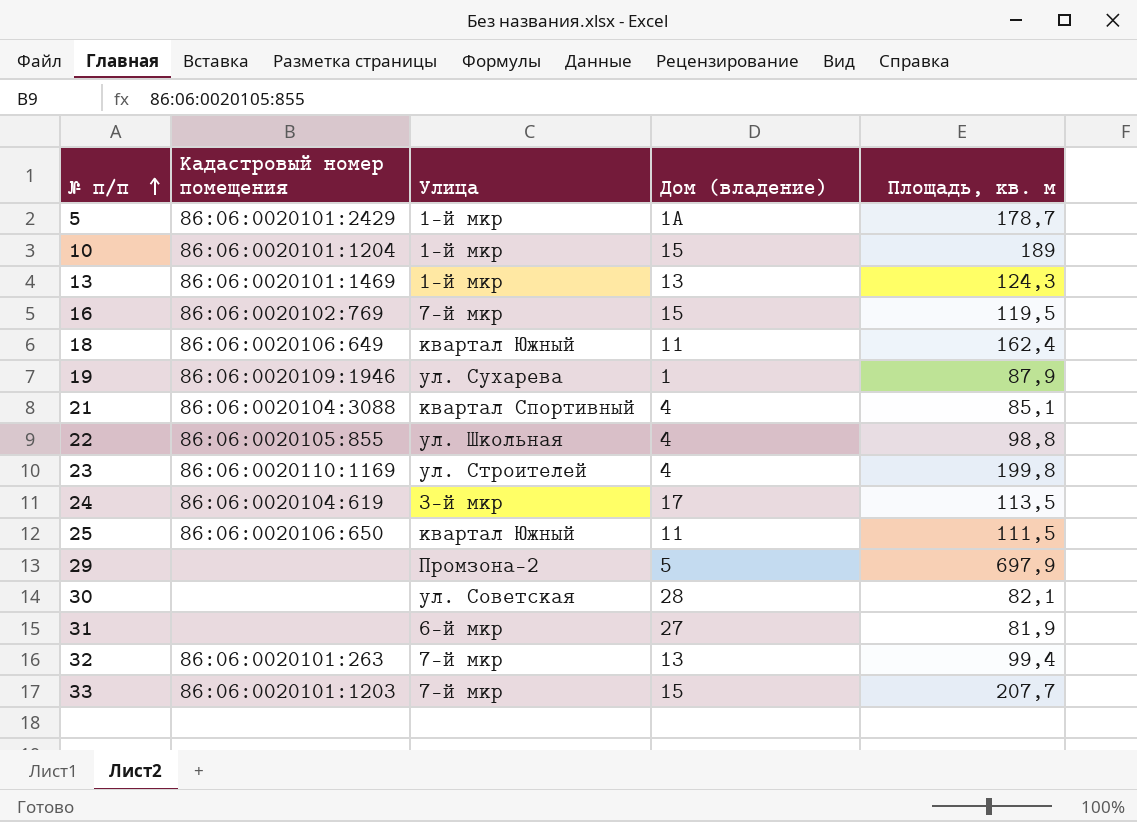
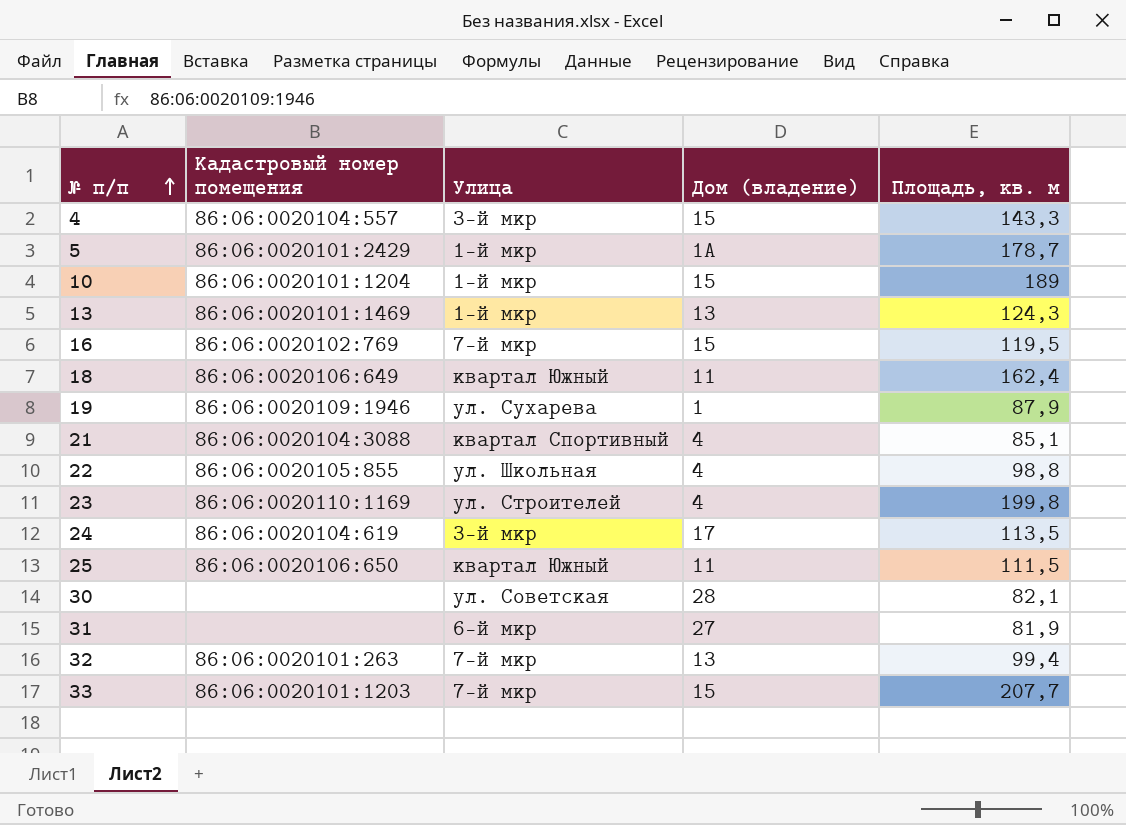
row 29: none | Промзона-2 | 5 | 697,9 -> none
row 4: none -> 86:06:0020104:557 | 3-й мкр | 15 | 143,3

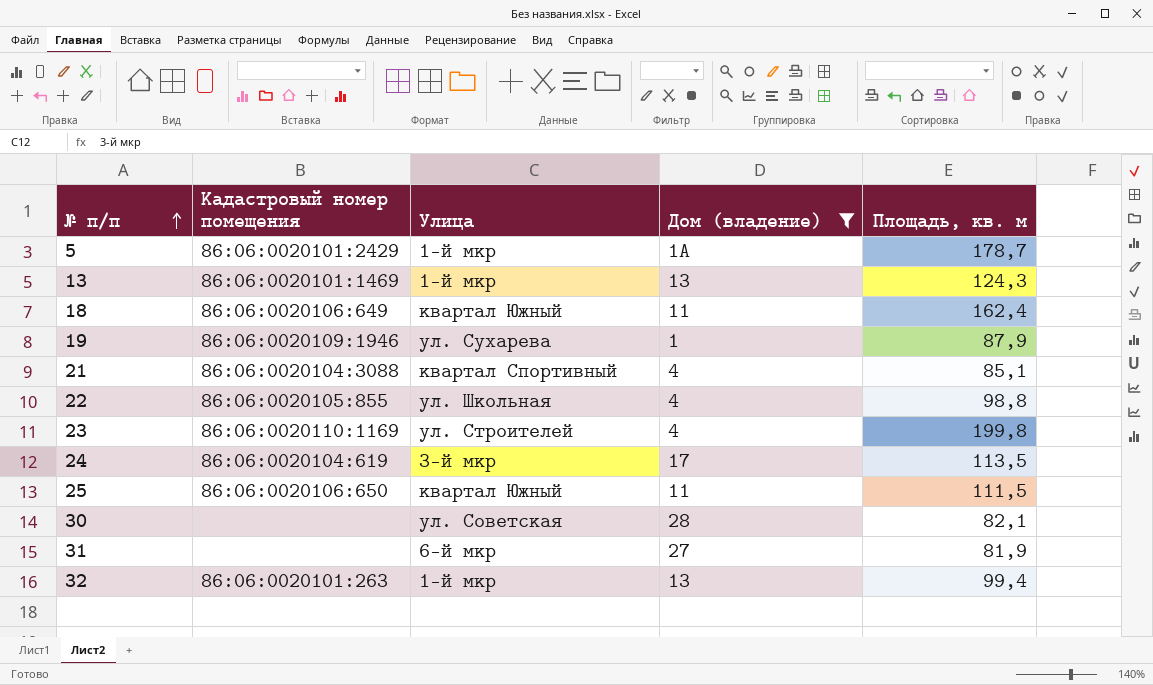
filter: none -> Дом (владение) != 15
32 | Улица: 7-й мкр -> 1-й мкр

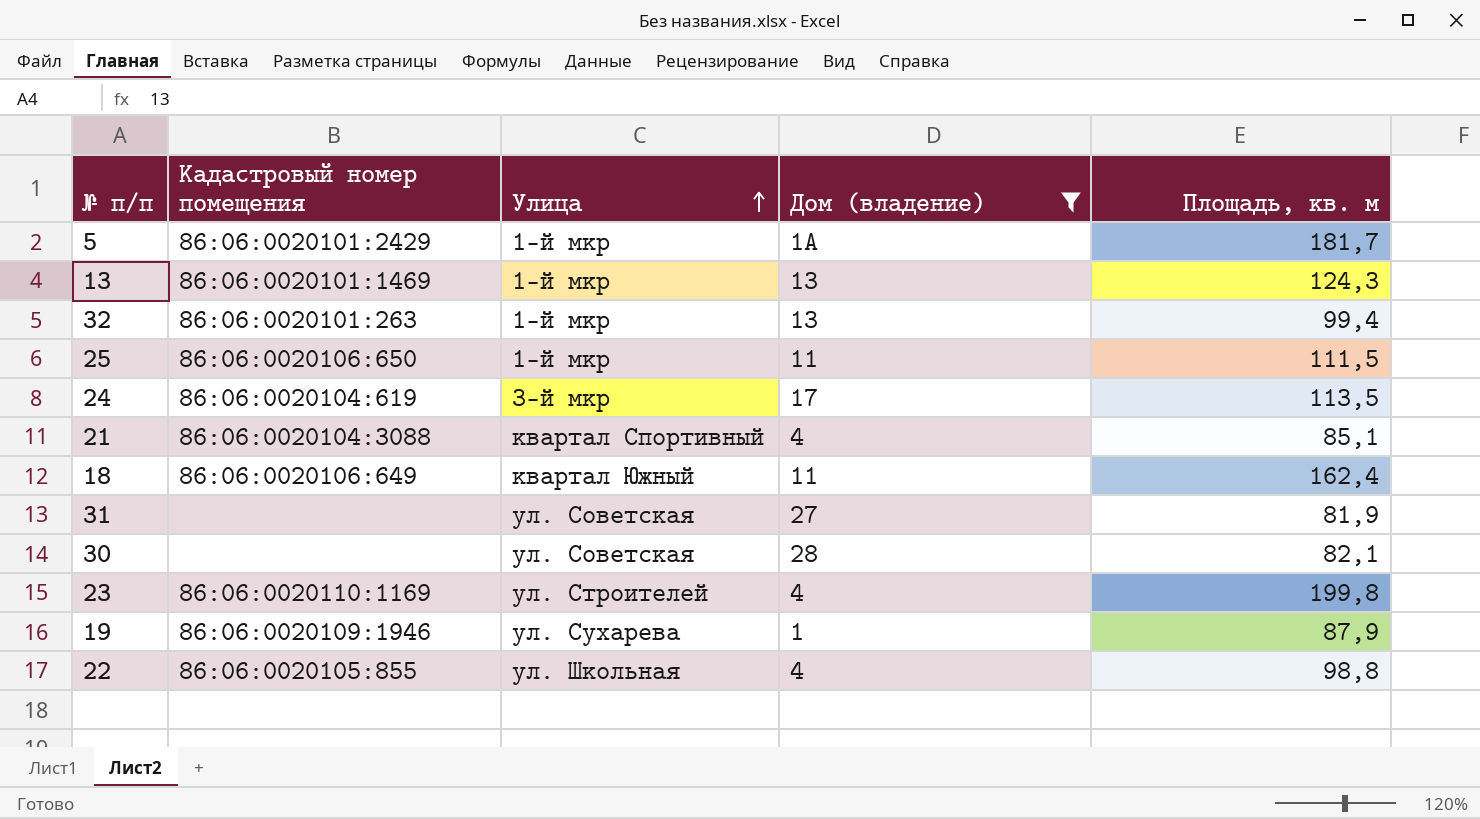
row order: № п/п ascending -> Улица ascending
5 | Площадь, кв. м: 178,7 -> 181,7
25 | Улица: квартал Южный -> 1-й мкр
31 | Улица: 6-й мкр -> ул. Советская

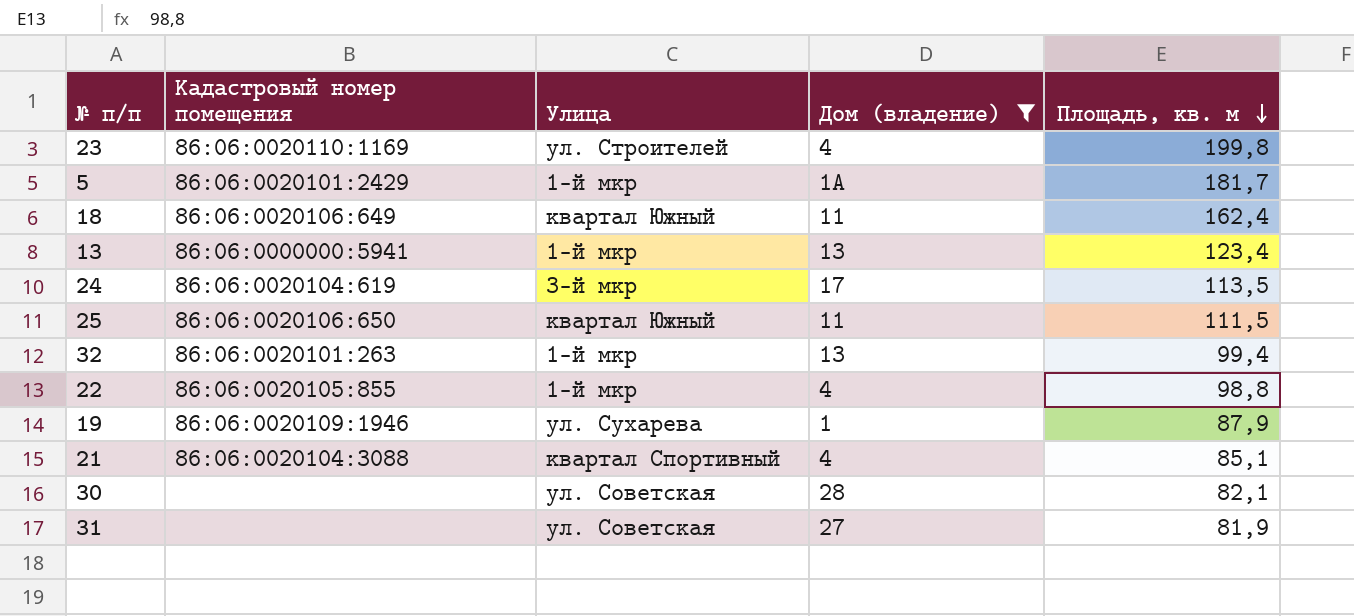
row order: Улица ascending -> Площадь, кв. м descending
13 | Кадастровый номер помещения: 86:06:0020101:1469 -> 86:06:0000000:5941
13 | Площадь, кв. м: 124,3 -> 123,4
25 | Улица: 1-й мкр -> квартал Южный
22 | Улица: ул. Школьная -> 1-й мкр

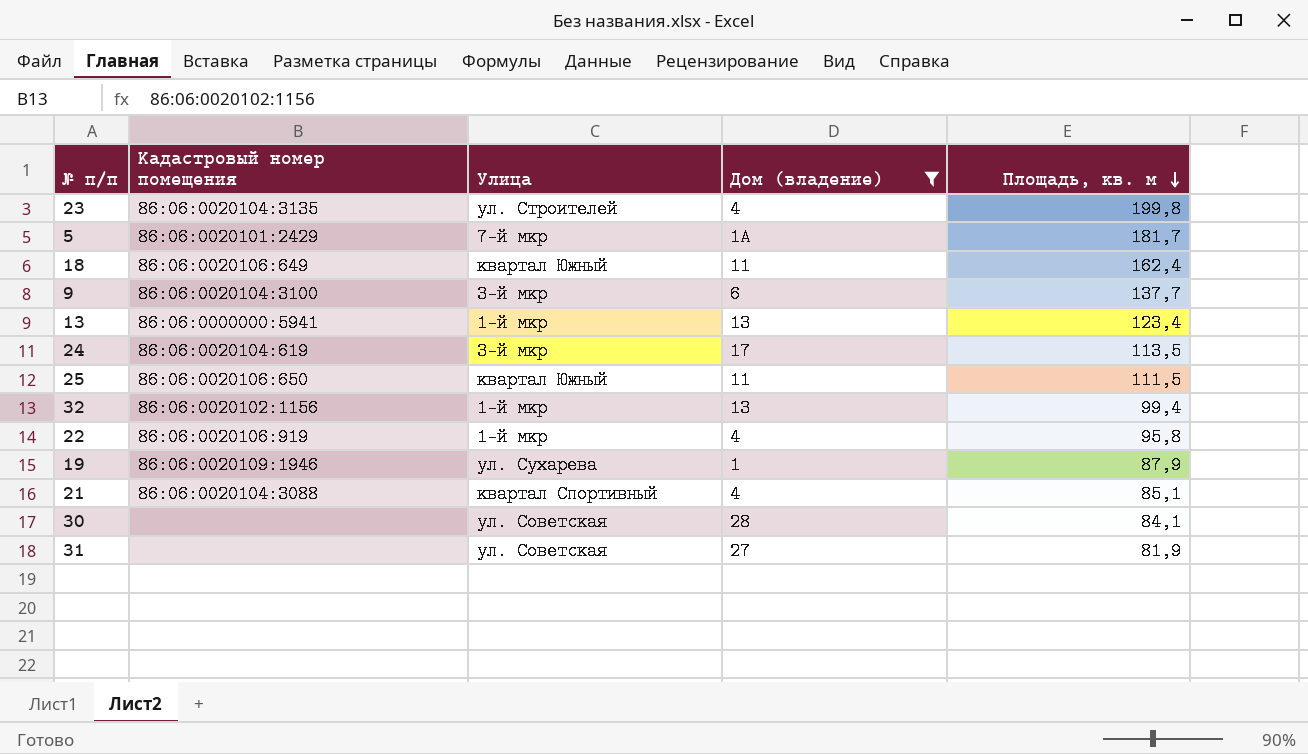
23 | Кадастровый номер помещения: 86:06:0020110:1169 -> 86:06:0020104:3135
5 | Улица: 1-й мкр -> 7-й мкр
row 9: none -> 86:06:0020104:3100 | 3-й мкр | 6 | 137,7
32 | Кадастровый номер помещения: 86:06:0020101:263 -> 86:06:0020102:1156
22 | Кадастровый номер помещения: 86:06:0020105:855 -> 86:06:0020106:919
22 | Площадь, кв. м: 98,8 -> 95,8
30 | Площадь, кв. м: 82,1 -> 84,1

